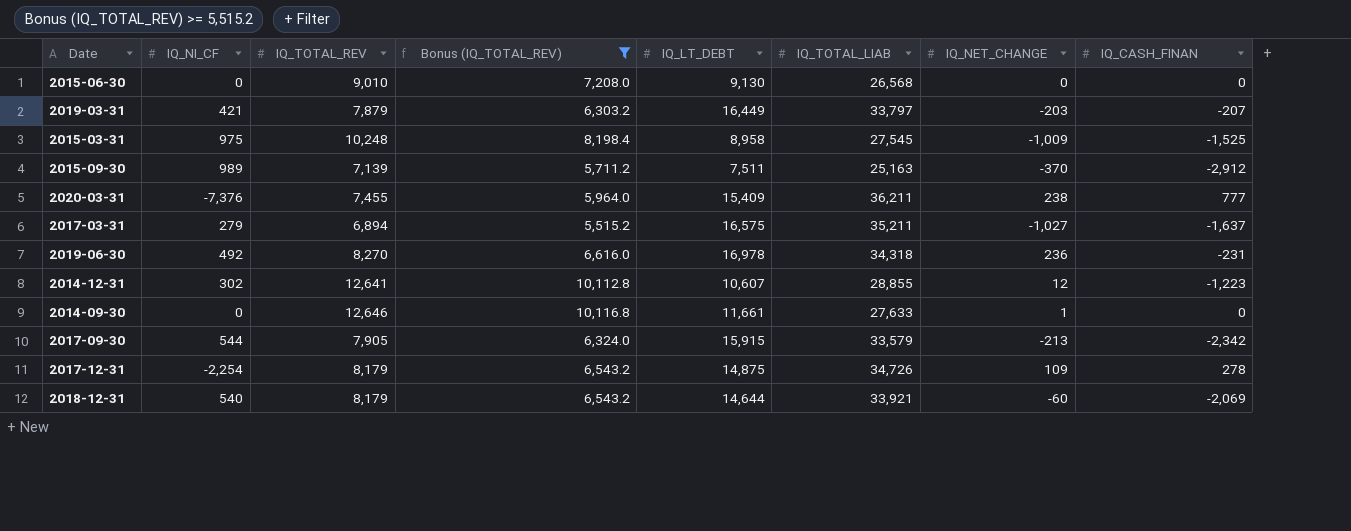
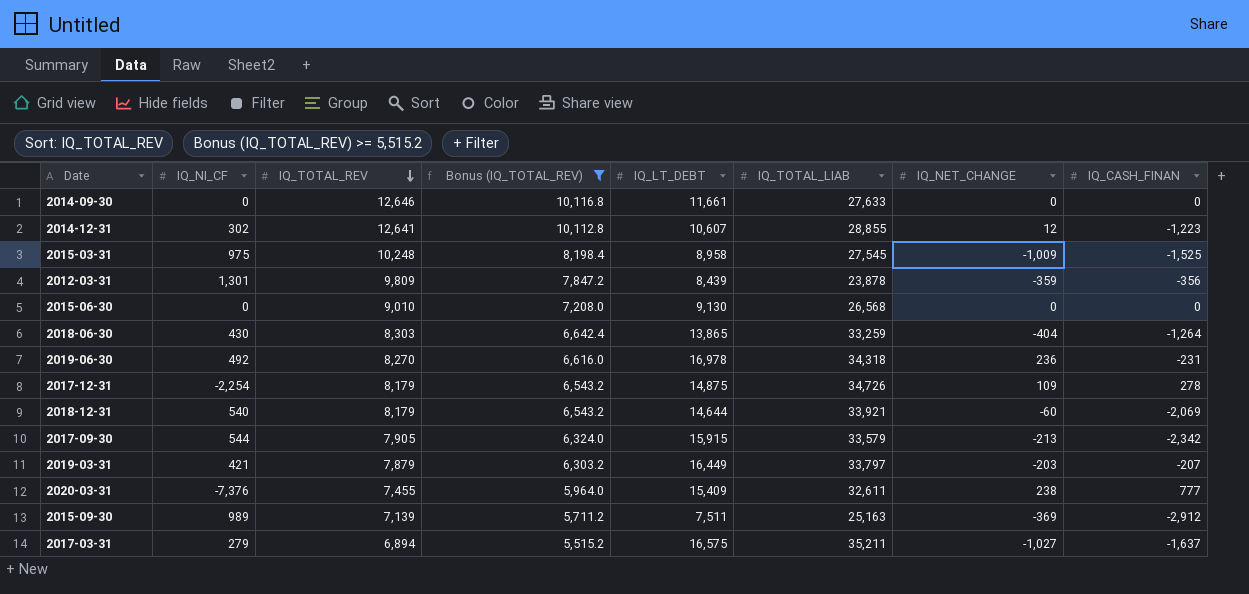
row order: none -> IQ_TOTAL_REV descending
2014-09-30 | IQ_NET_CHANGE: 1 -> 0
row 2012-03-31: none -> 1,301 | 9,809 | 7,847.2 | 8,439 | 23,878 | -359 | -356
row 2018-06-30: none -> 430 | 8,303 | 6,642.4 | 13,865 | 33,259 | -404 | -1,264
2020-03-31 | IQ_TOTAL_LIAB: 36,211 -> 32,611
2015-09-30 | IQ_NET_CHANGE: -370 -> -369

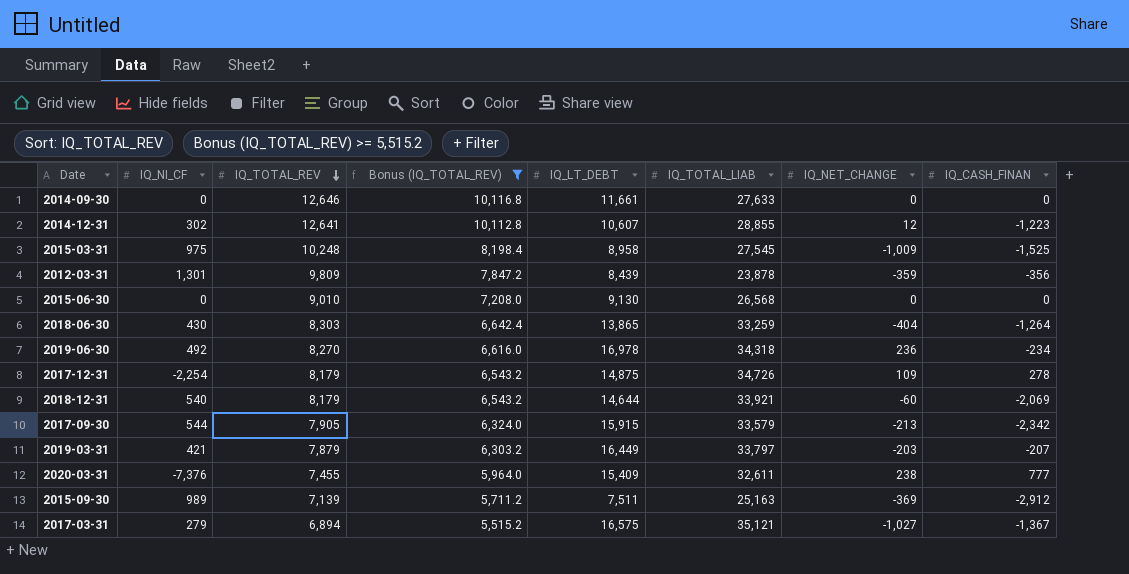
2019-06-30 | IQ_CASH_FINAN: -231 -> -234
2017-03-31 | IQ_TOTAL_LIAB: 35,211 -> 35,121
2017-03-31 | IQ_CASH_FINAN: -1,637 -> -1,367

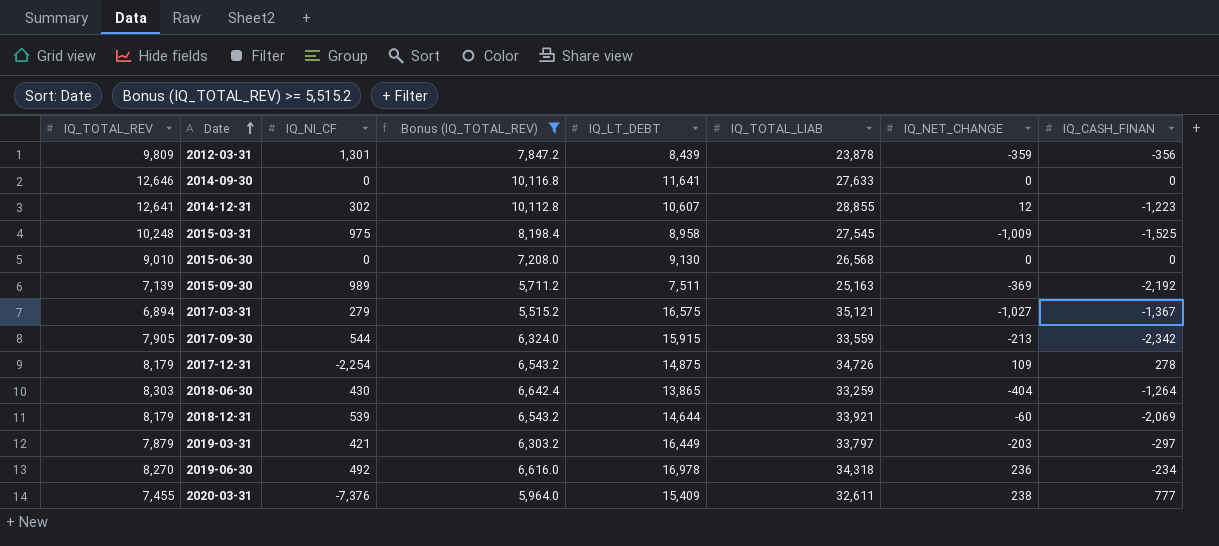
row order: IQ_TOTAL_REV descending -> Date ascending
column IQ_TOTAL_REV | position: 3 -> 1
2014-09-30 | IQ_LT_DEBT: 11,661 -> 11,641
2015-09-30 | IQ_CASH_FINAN: -2,912 -> -2,192
2017-09-30 | IQ_TOTAL_LIAB: 33,579 -> 33,559
2018-12-31 | IQ_NI_CF: 540 -> 539
2019-03-31 | IQ_CASH_FINAN: -207 -> -297

